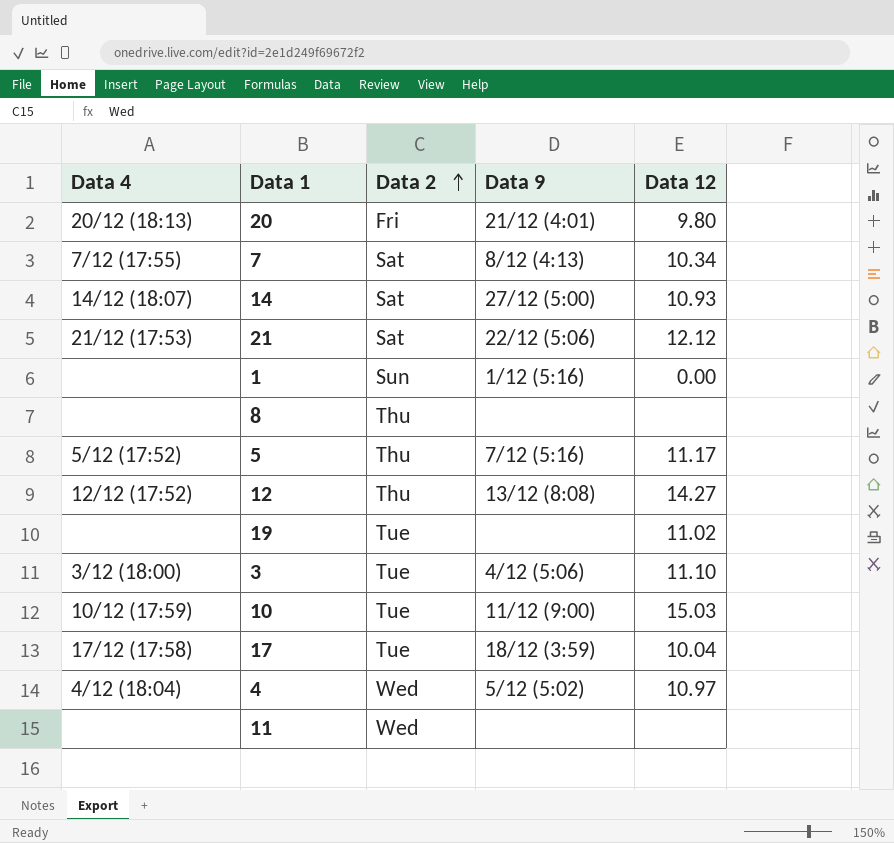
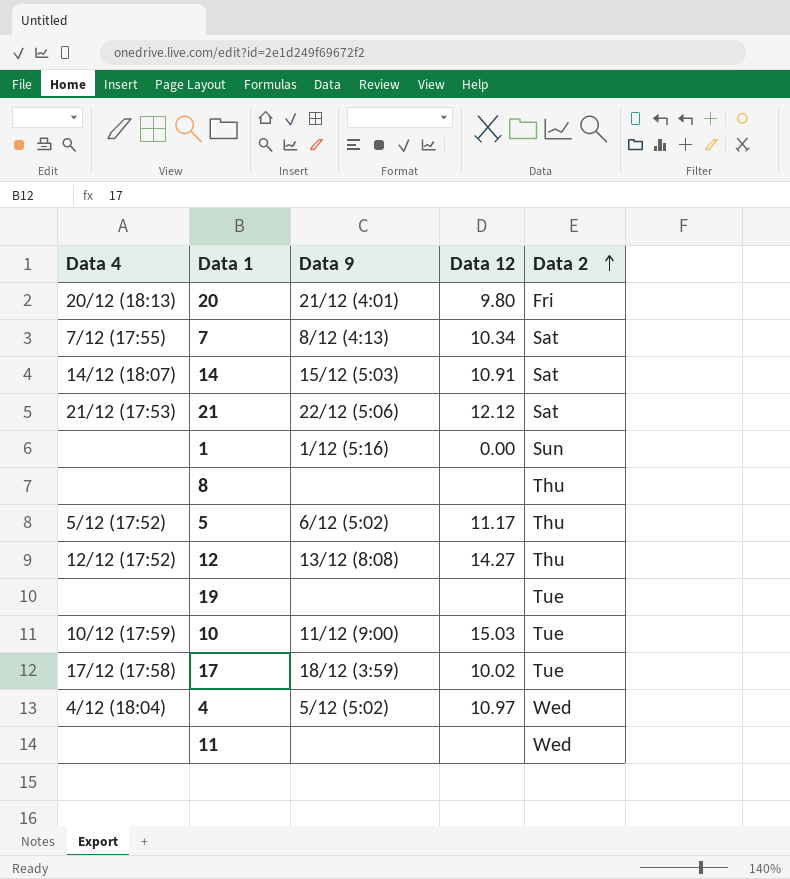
column Data 2 | position: 3 -> 5
row 3: 3/12 (18:00) | Tue | 4/12 (5:06) | 11.10 -> none
14 | Data 9: 27/12 (5:00) -> 15/12 (5:03)
14 | Data 12: 10.93 -> 10.91
5 | Data 9: 7/12 (5:16) -> 6/12 (5:02)
19 | Data 12: 11.02 -> none
17 | Data 12: 10.04 -> 10.02

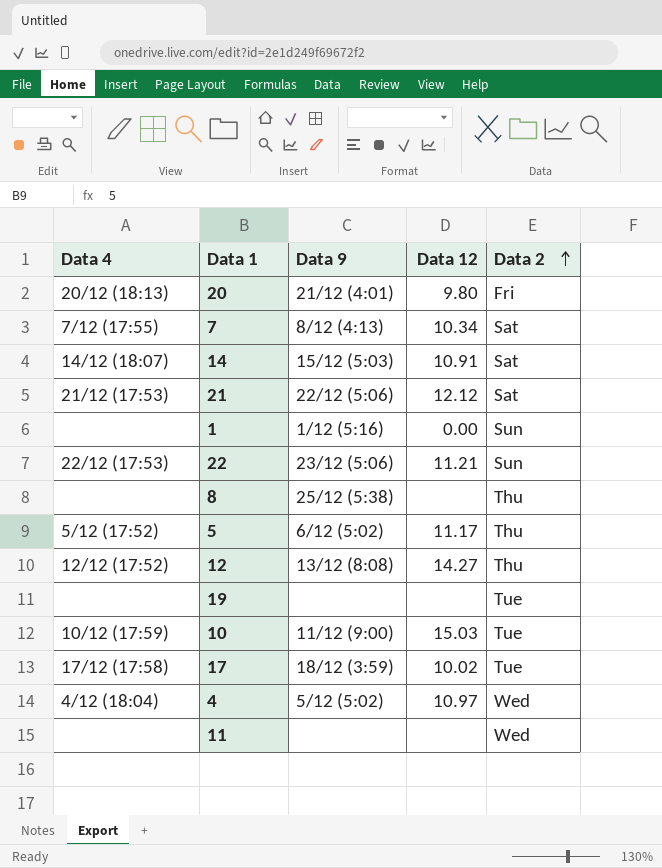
row 22: none -> 22/12 (17:53) | 23/12 (5:06) | 11.21 | Sun
8 | Data 9: none -> 25/12 (5:38)

